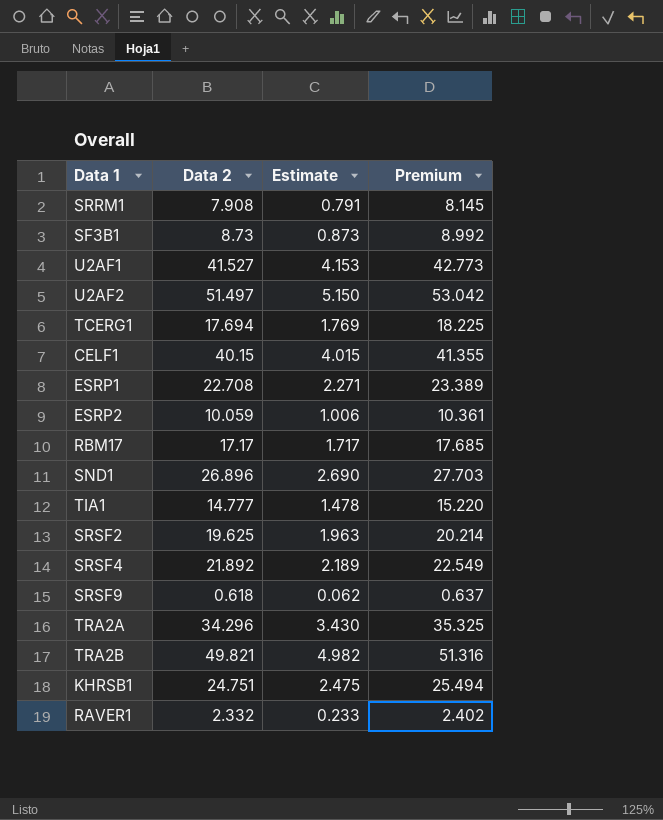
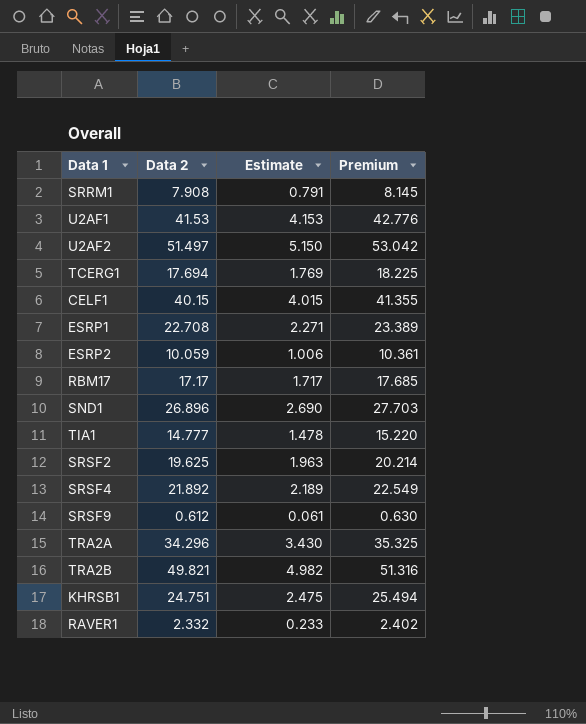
row SF3B1: 8.73 | 0.873 | 8.992 -> none
U2AF1 | Data 2: 41.527 -> 41.53
U2AF1 | Premium: 42.773 -> 42.776
SRSF9 | Data 2: 0.618 -> 0.612
SRSF9 | Estimate: 0.062 -> 0.061
SRSF9 | Premium: 0.637 -> 0.630

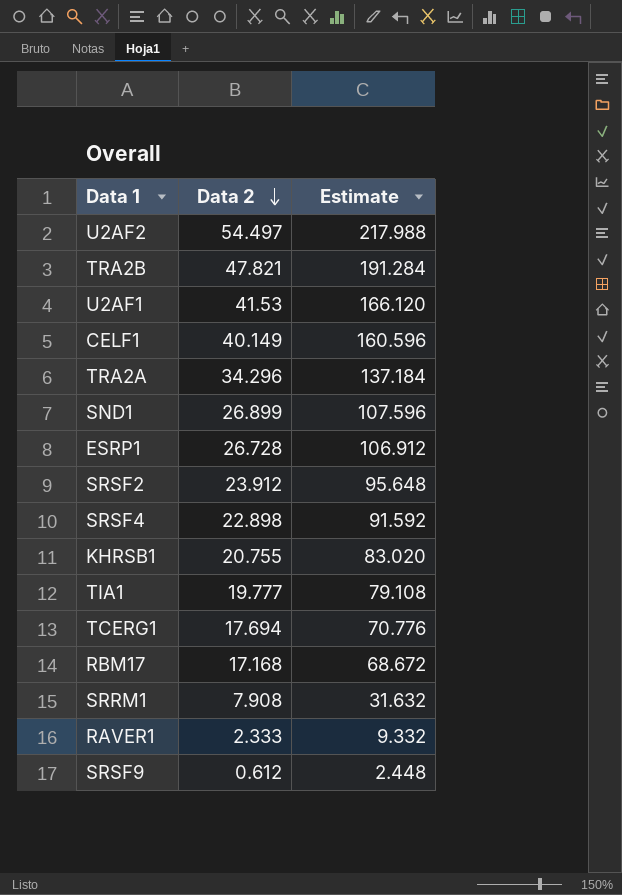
row order: none -> Data 2 descending
column Premium | formula: [Data 2] * 1.03 -> none
column Estimate | formula: [Data 2] * 0.1 -> [Data 2] * 4
row ESRP2: 10.059 | 1.006 | 10.361 -> none
U2AF2 | Data 2: 51.497 -> 54.497
TRA2B | Data 2: 49.821 -> 47.821
CELF1 | Data 2: 40.15 -> 40.149
SND1 | Data 2: 26.896 -> 26.899
ESRP1 | Data 2: 22.708 -> 26.728
SRSF2 | Data 2: 19.625 -> 23.912
SRSF4 | Data 2: 21.892 -> 22.898
KHRSB1 | Data 2: 24.751 -> 20.755
TIA1 | Data 2: 14.777 -> 19.777
RBM17 | Data 2: 17.17 -> 17.168
RAVER1 | Data 2: 2.332 -> 2.333

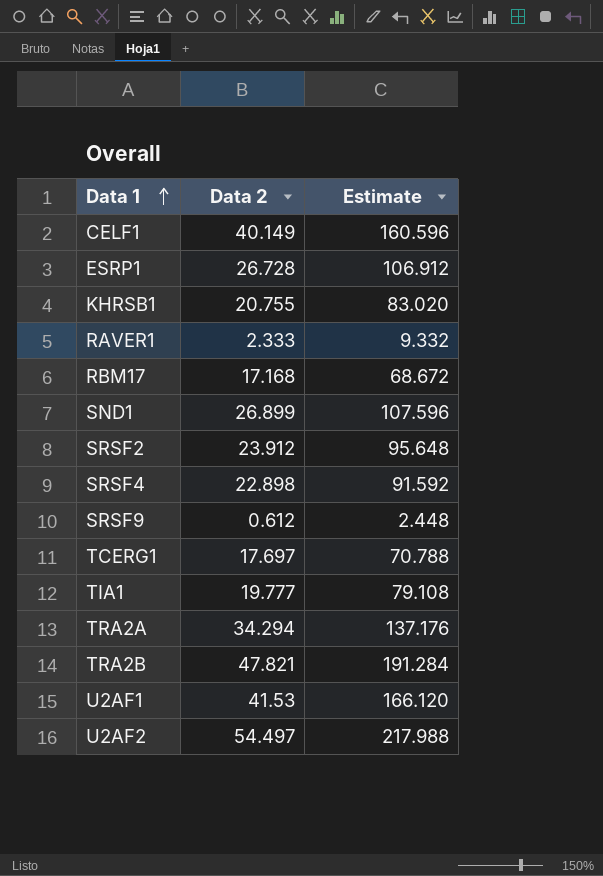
row order: Data 2 descending -> Data 1 ascending
row SRRM1: 7.908 | 31.632 -> none
TCERG1 | Data 2: 17.694 -> 17.697
TCERG1 | Estimate: 70.776 -> 70.788
TRA2A | Data 2: 34.296 -> 34.294
TRA2A | Estimate: 137.184 -> 137.176

